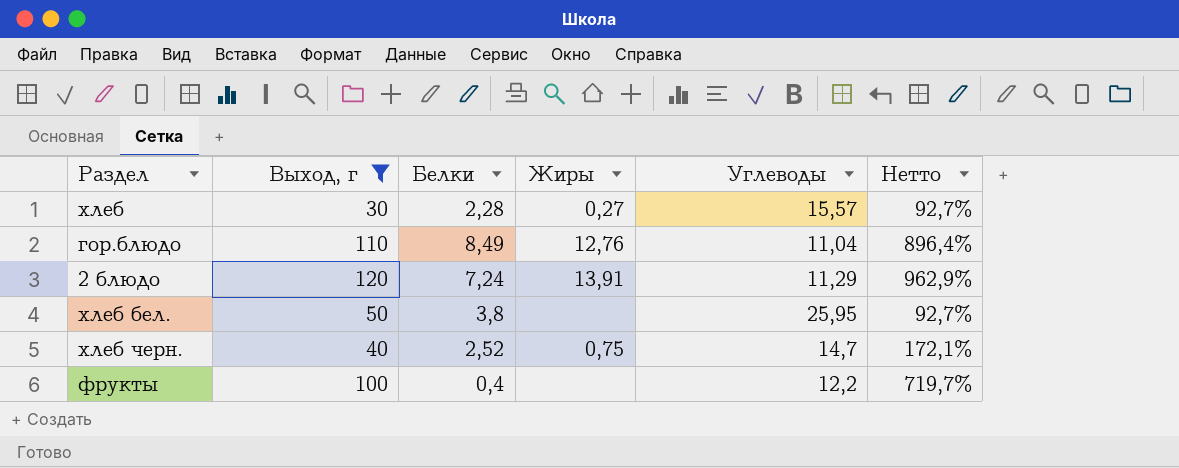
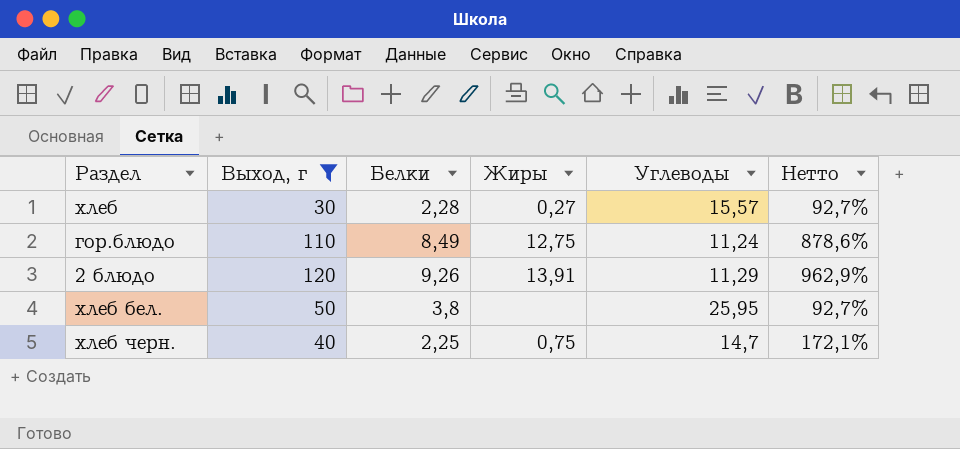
row фрукты: 100 | 0,4 | none | 12,2 | 719,7% -> none
гор.блюдо | Жиры: 12,76 -> 12,75
гор.блюдо | Углеводы: 11,04 -> 11,24
гор.блюдо | Нетто: 896,4% -> 878,6%
2 блюдо | Белки: 7,24 -> 9,26
хлеб черн. | Белки: 2,52 -> 2,25

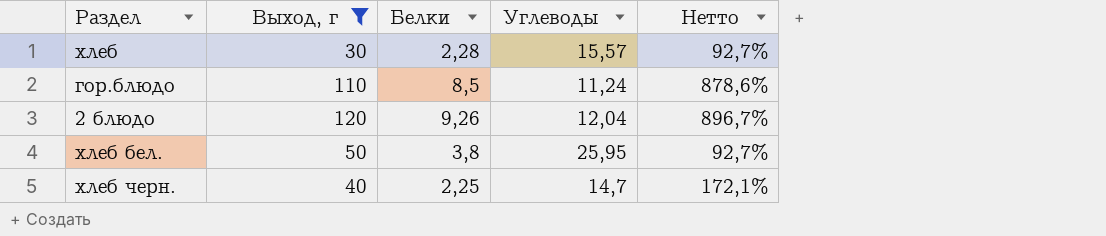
column Жиры | position: 4 -> none
гор.блюдо | Белки: 8,49 -> 8,5
2 блюдо | Углеводы: 11,29 -> 12,04
2 блюдо | Нетто: 962,9% -> 896,7%

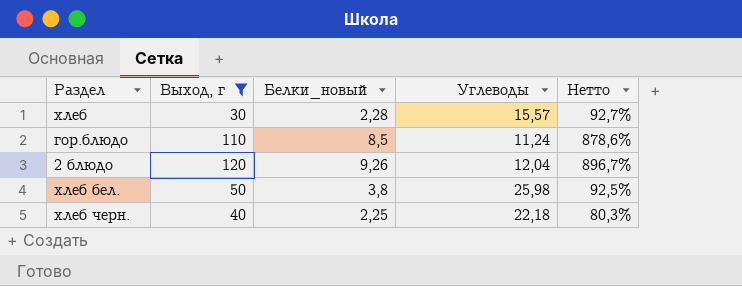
column name: Белки -> Белки_новый
хлеб бел. | Углеводы: 25,95 -> 25,98
хлеб бел. | Нетто: 92,7% -> 92,5%
хлеб черн. | Углеводы: 14,7 -> 22,18
хлеб черн. | Нетто: 172,1% -> 80,3%

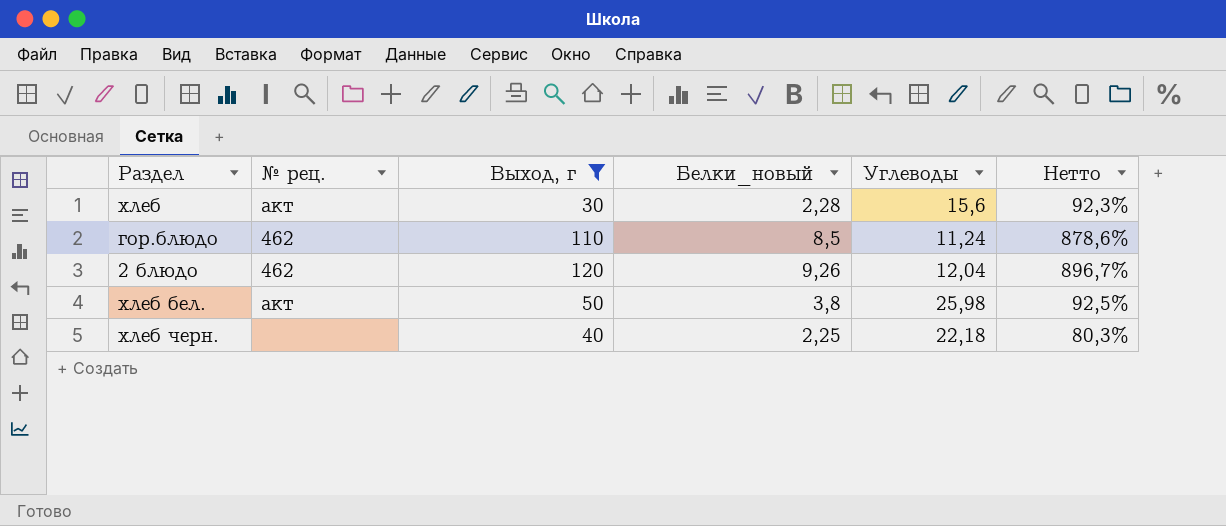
column № рец. | position: none -> 2
хлеб | Углеводы: 15,57 -> 15,6
хлеб | Нетто: 92,7% -> 92,3%

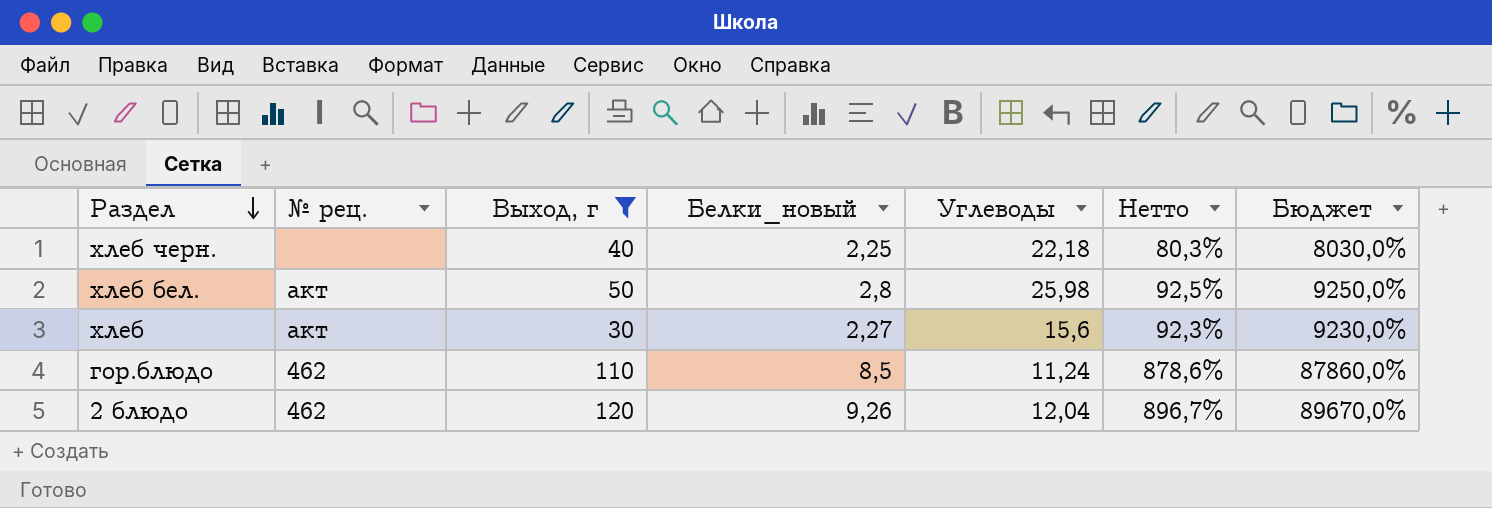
row order: none -> Раздел descending
column Бюджет | formula: none -> [Нетто] * 100
хлеб бел. | Белки_новый: 3,8 -> 2,8
хлеб | Белки_новый: 2,28 -> 2,27

